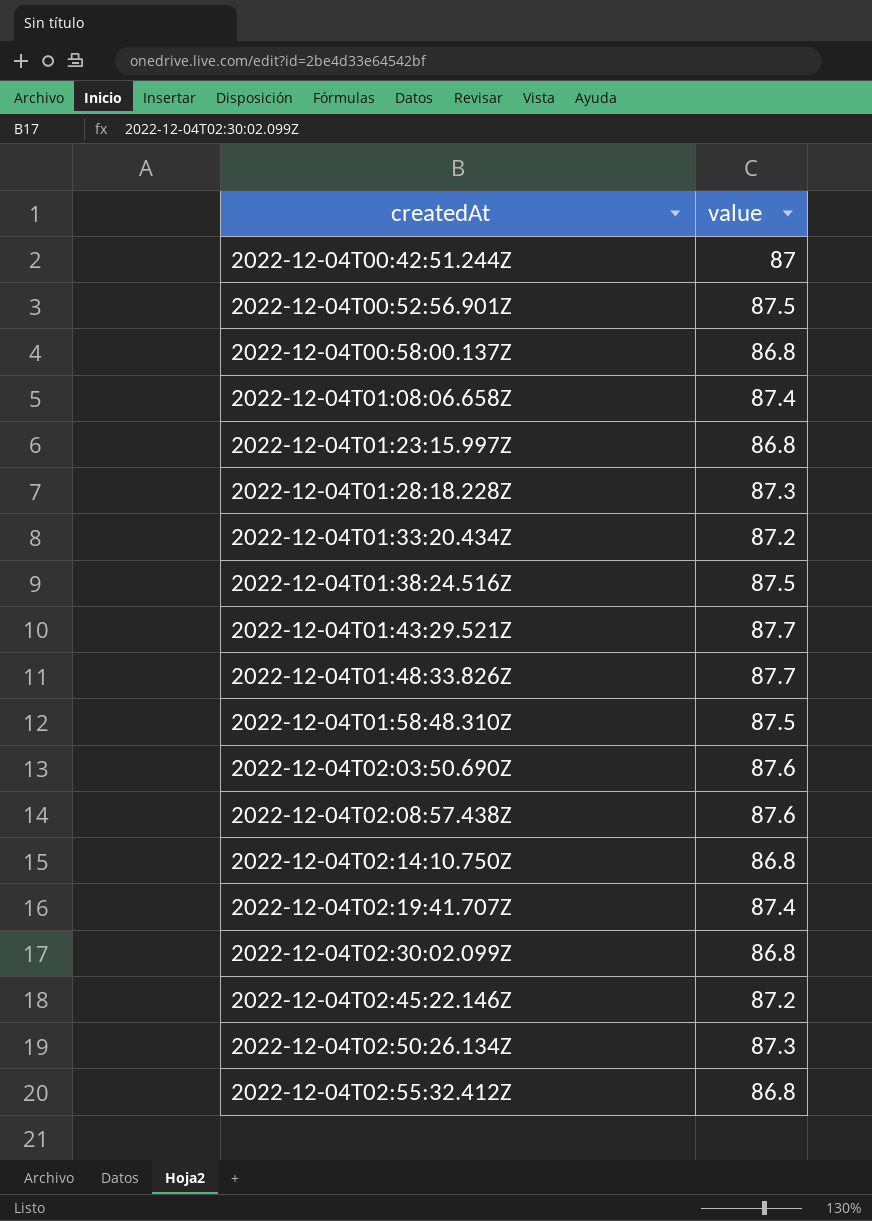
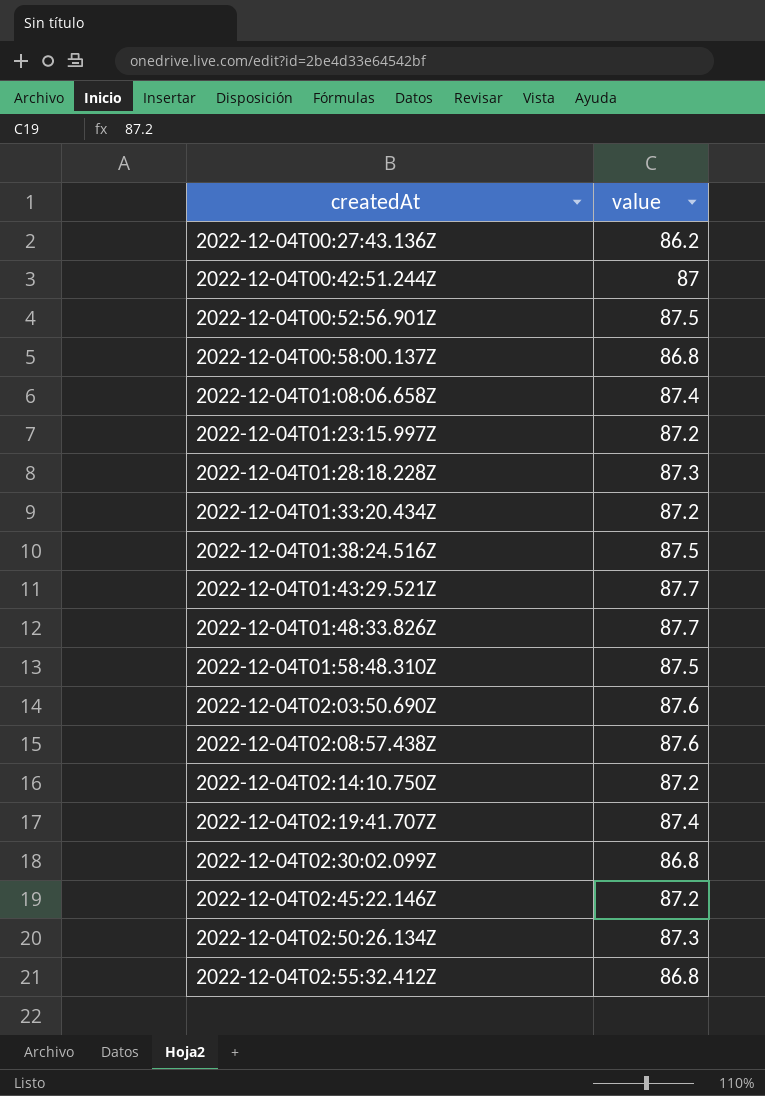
row 2022-12-04T00:27:43.136Z: none -> 86.2
2022-12-04T01:23:15.997Z | value: 86.8 -> 87.2
2022-12-04T02:14:10.750Z | value: 86.8 -> 87.2

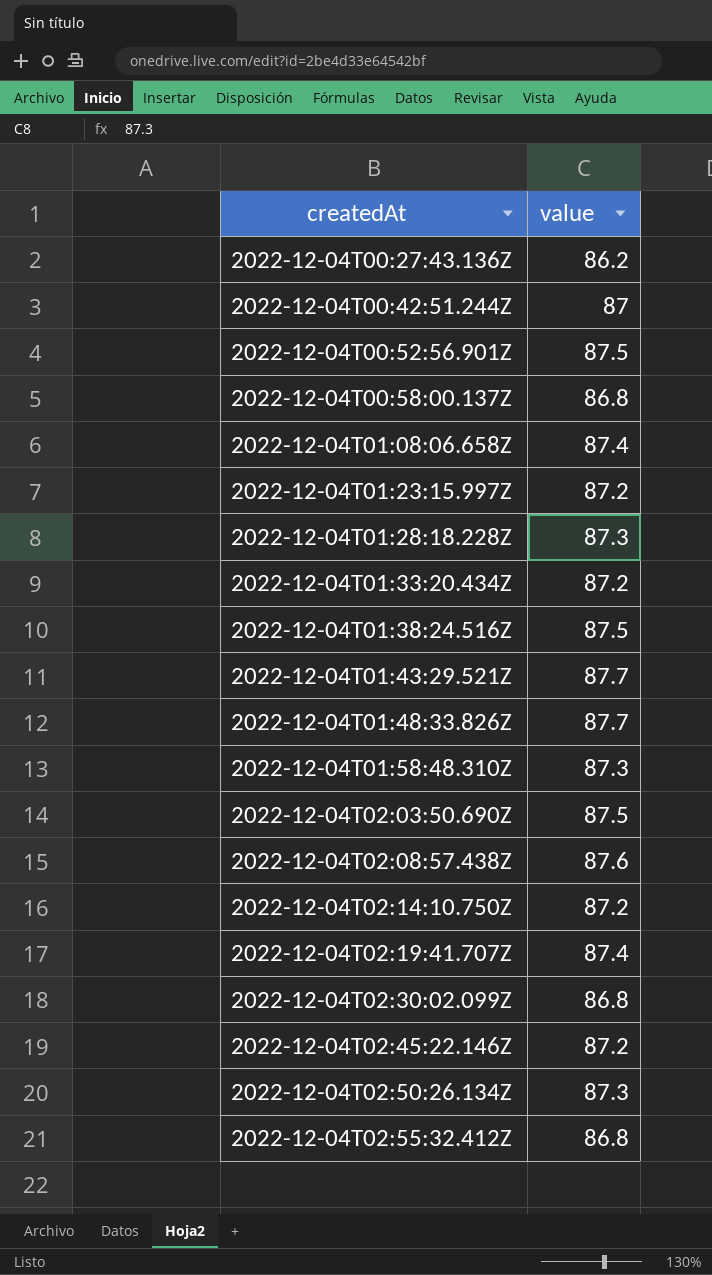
2022-12-04T01:58:48.310Z | value: 87.5 -> 87.3
2022-12-04T02:03:50.690Z | value: 87.6 -> 87.5

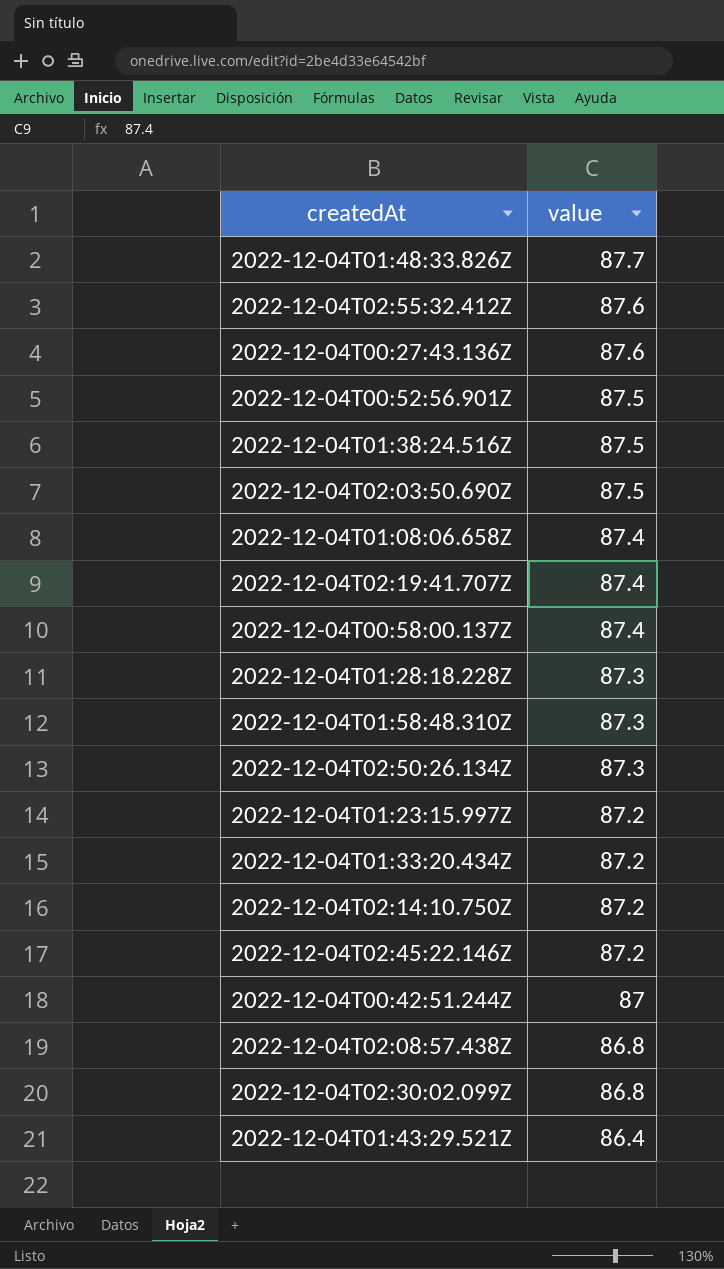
row order: createdAt ascending -> value descending
2022-12-04T02:55:32.412Z | value: 86.8 -> 87.6
2022-12-04T00:27:43.136Z | value: 86.2 -> 87.6
2022-12-04T00:58:00.137Z | value: 86.8 -> 87.4
2022-12-04T02:08:57.438Z | value: 87.6 -> 86.8
2022-12-04T01:43:29.521Z | value: 87.7 -> 86.4

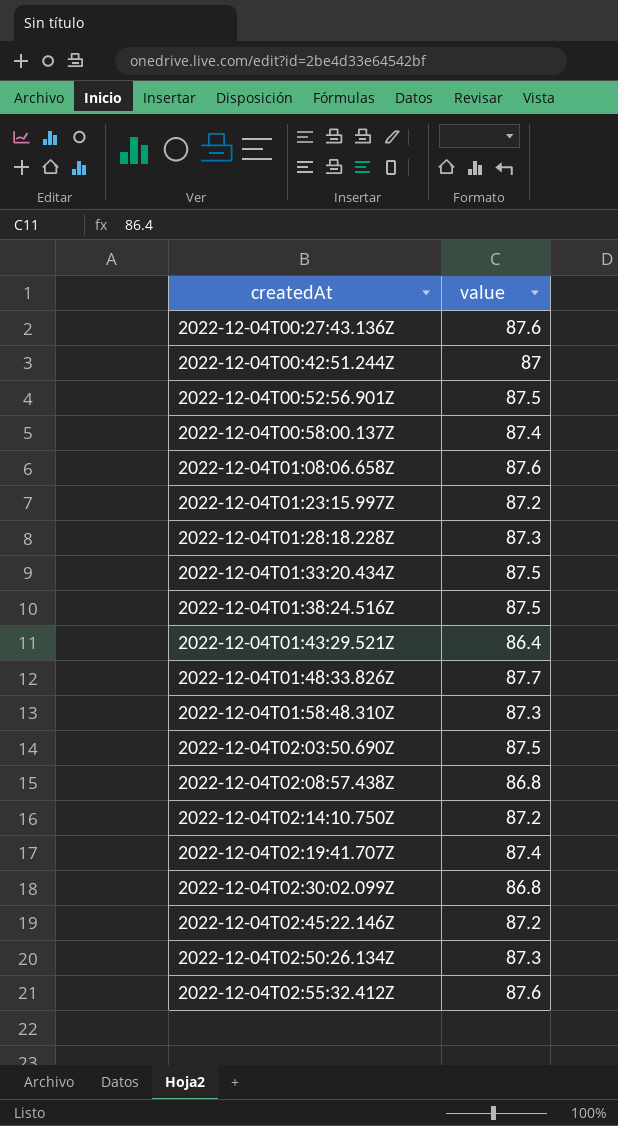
row order: value descending -> createdAt ascending
2022-12-04T01:08:06.658Z | value: 87.4 -> 87.6
2022-12-04T01:33:20.434Z | value: 87.2 -> 87.5

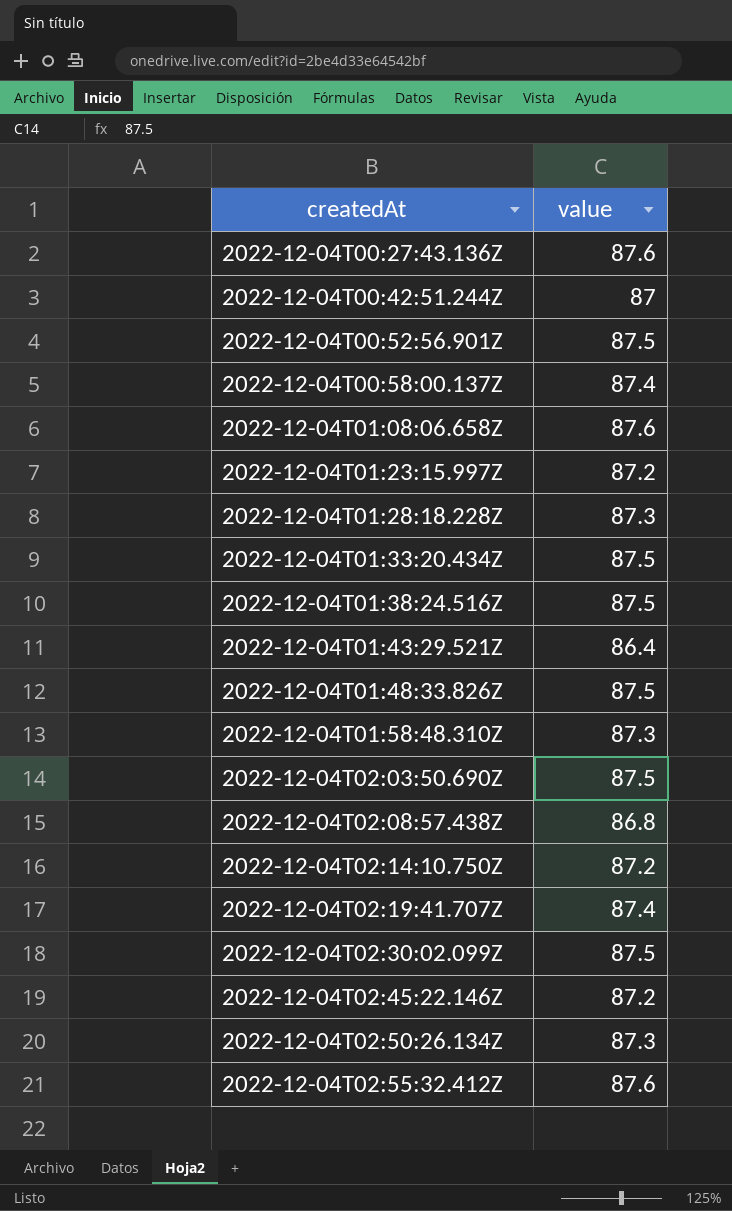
2022-12-04T01:48:33.826Z | value: 87.7 -> 87.5
2022-12-04T02:30:02.099Z | value: 86.8 -> 87.5

